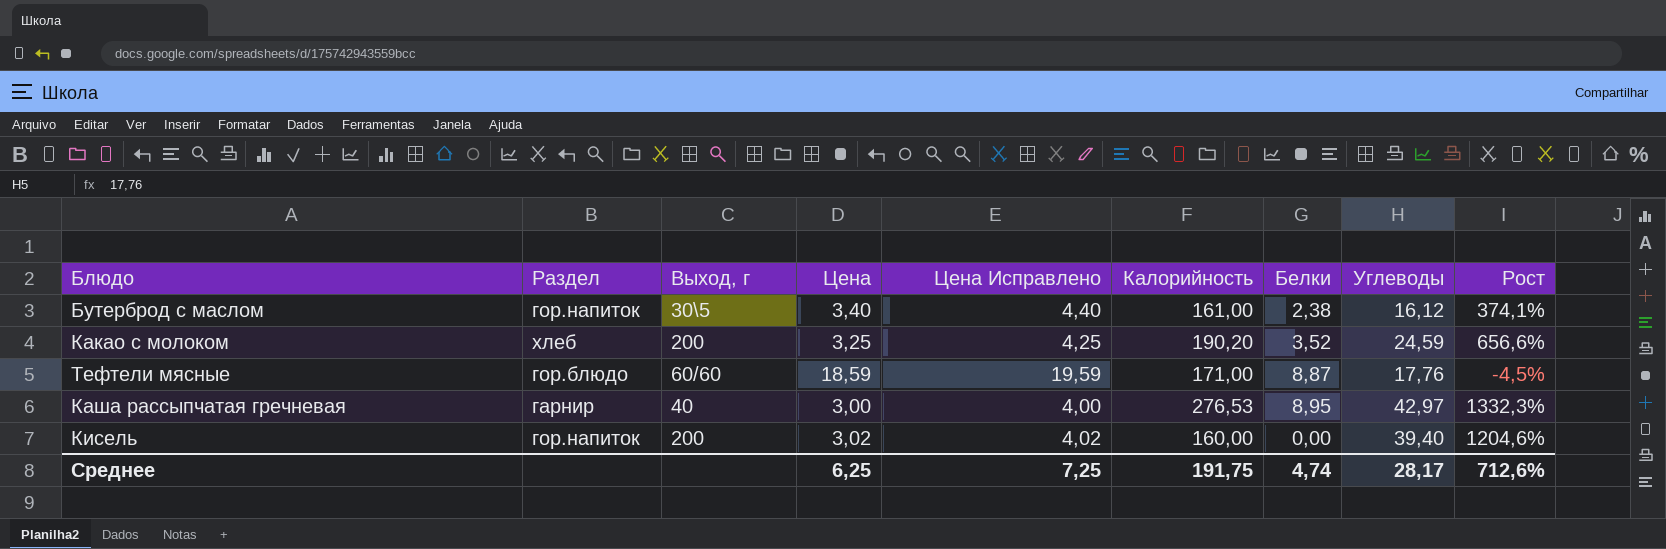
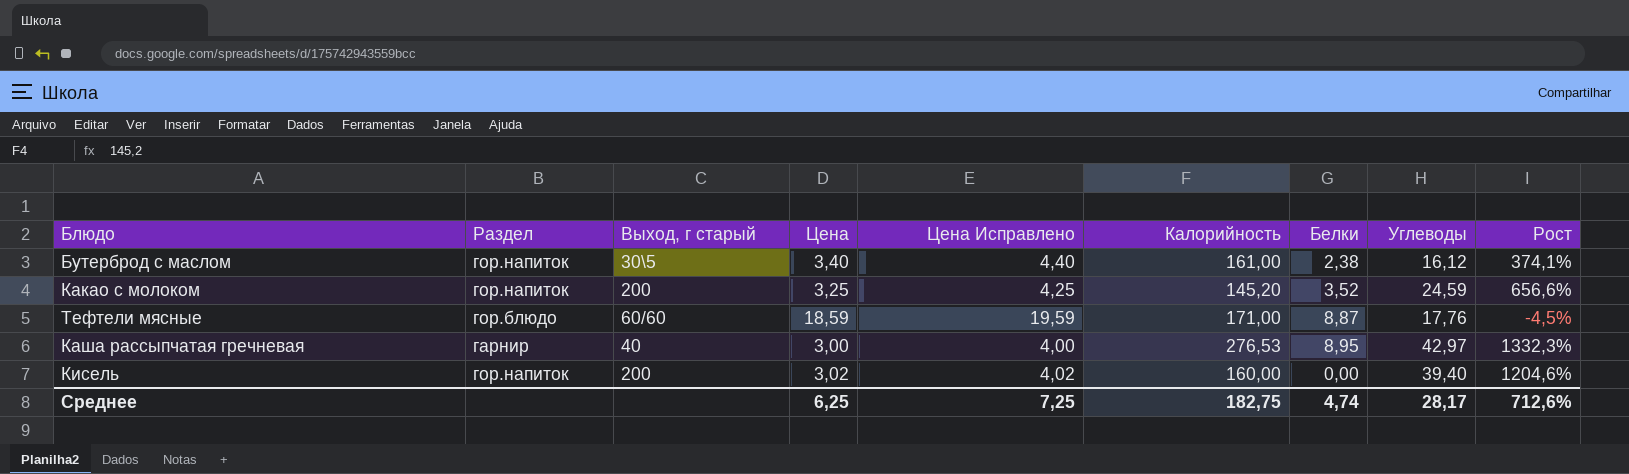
column name: Выход, г -> Выход, г старый
Какао с молоком | Раздел: хлеб -> гор.напиток
Какао с молоком | Калорийность: 190,20 -> 145,20
Среднее | Калорийность: 191,75 -> 182,75

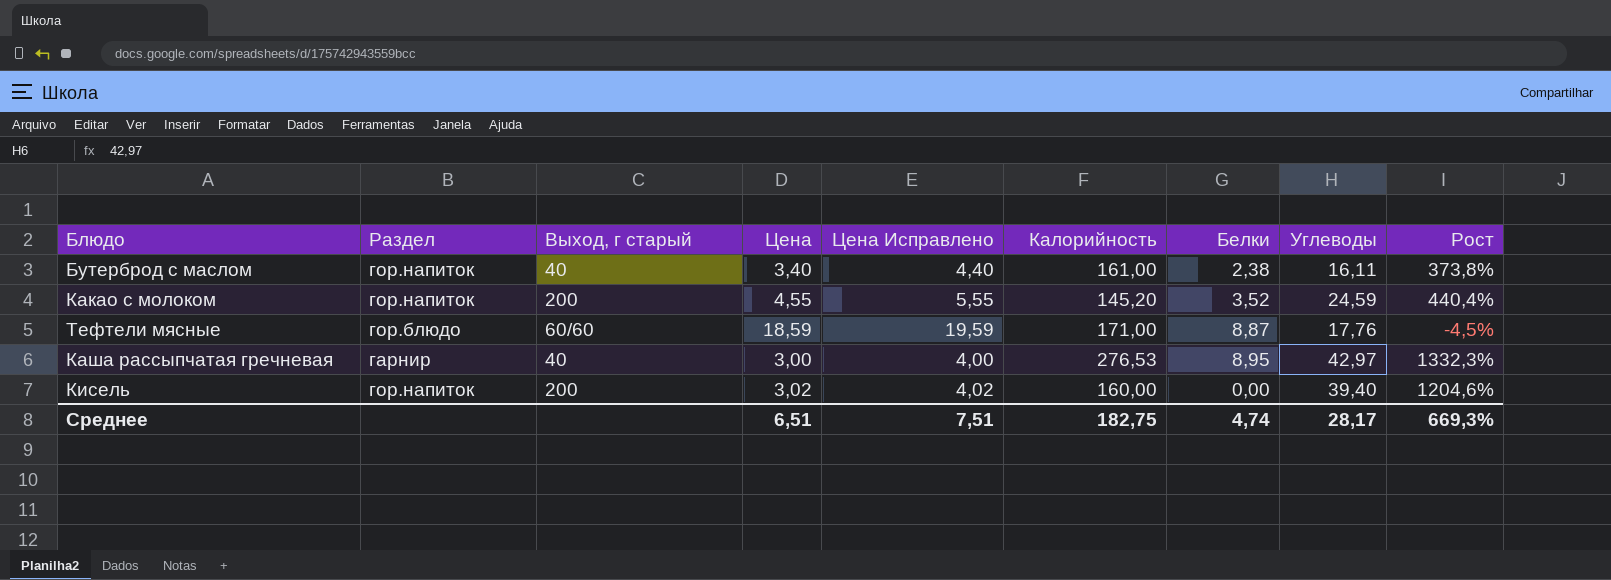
Бутерброд с маслом | Выход, г старый: 30\5 -> 40
Бутерброд с маслом | Углеводы: 16,12 -> 16,11
Бутерброд с маслом | Рост: 374,1% -> 373,8%
Какао с молоком | Цена: 3,25 -> 4,55
Какао с молоком | Цена Исправлено: 4,25 -> 5,55
Какао с молоком | Рост: 656,6% -> 440,4%
Среднее | Цена: 6,25 -> 6,51
Среднее | Цена Исправлено: 7,25 -> 7,51
Среднее | Рост: 712,6% -> 669,3%

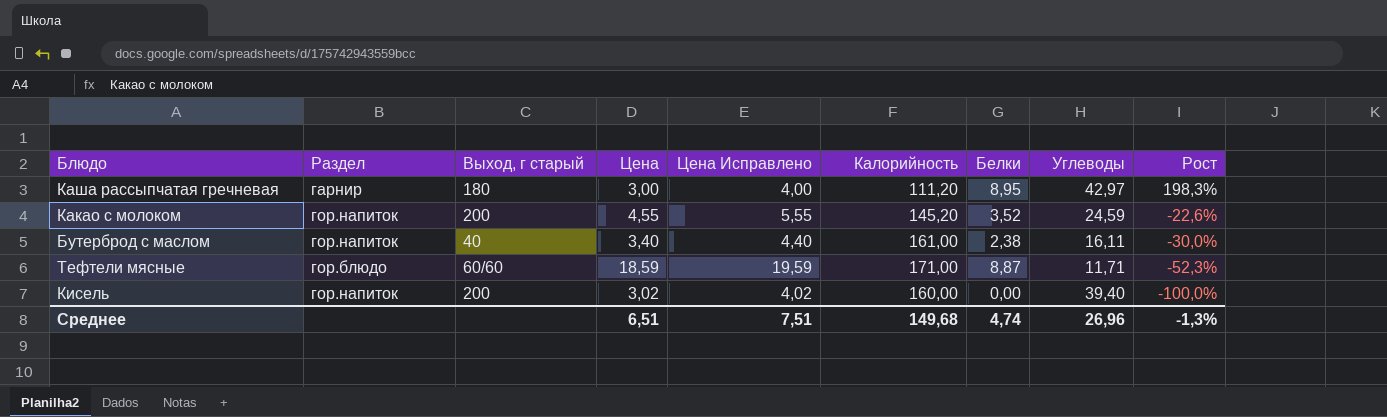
row order: none -> Рост descending
column Рост | formula: ([Углеводы] - [Цена]) / [Цена] -> ([Белки] - [Цена]) / [Цена]
Каша рассыпчатая гречневая | Выход, г старый: 40 -> 180
Каша рассыпчатая гречневая | Калорийность: 276,53 -> 111,20
Тефтели мясные | Углеводы: 17,76 -> 11,71
Среднее | Калорийность: 182,75 -> 149,68
Среднее | Углеводы: 28,17 -> 26,96
Среднее | Рост: 669,3% -> -1,3%

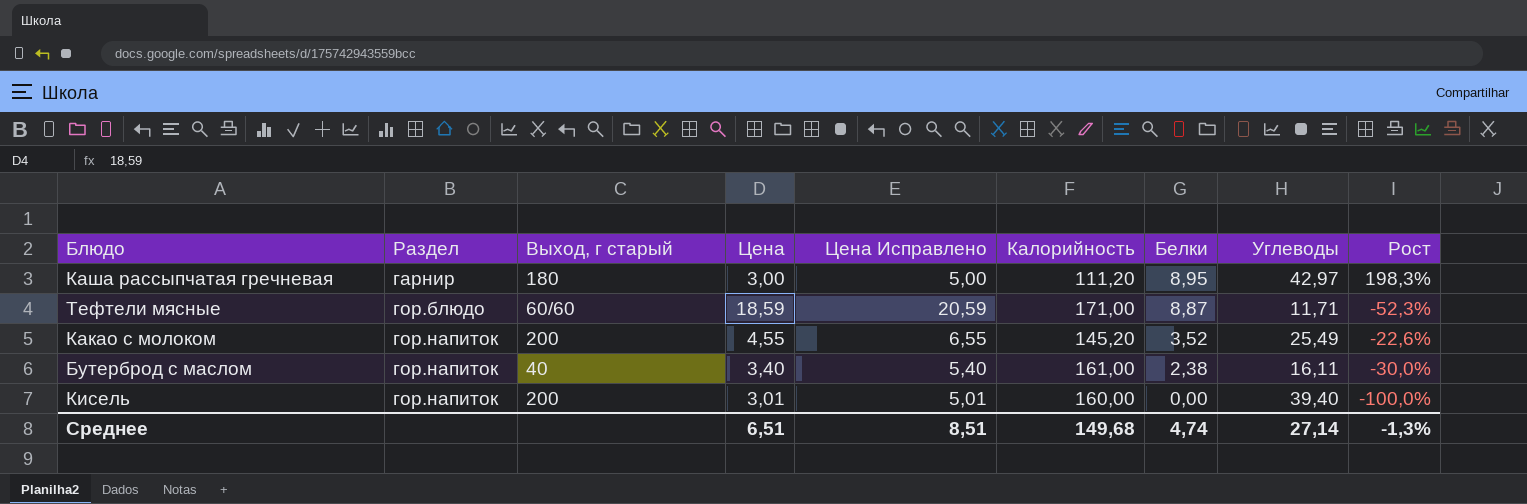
row order: Рост descending -> Раздел ascending
column Цена Исправлено | formula: [Цена] + 1 -> [Цена] + 2
Какао с молоком | Углеводы: 24,59 -> 25,49
Кисель | Цена: 3,02 -> 3,01
Среднее | Цена Исправлено: 7,51 -> 8,51
Среднее | Углеводы: 26,96 -> 27,14

